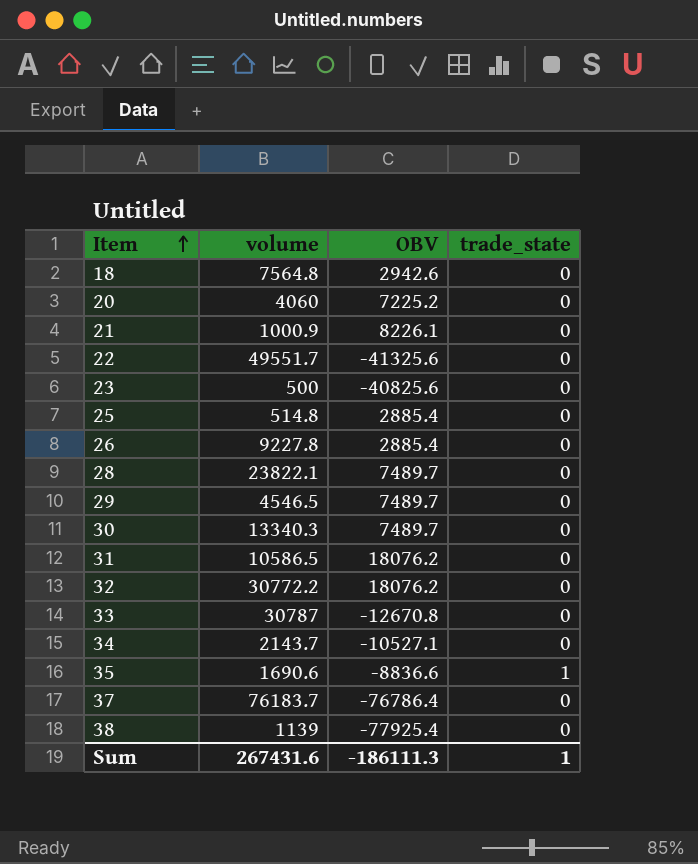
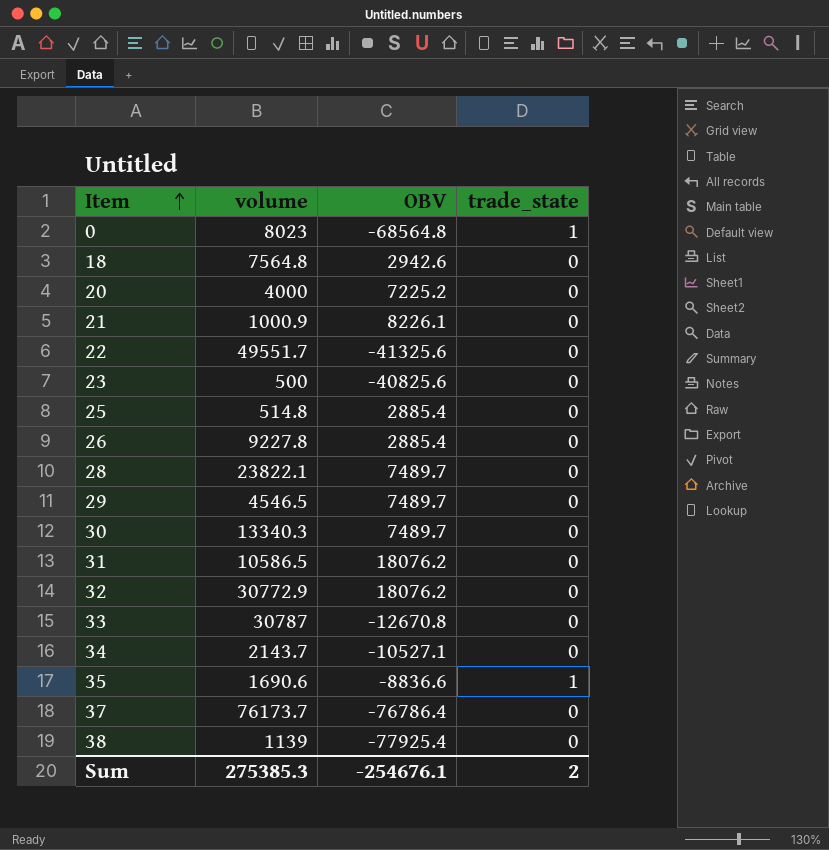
row 0: none -> 8023 | -68564.8 | 1
20 | volume: 4060 -> 4000
32 | volume: 30772.2 -> 30772.9
37 | volume: 76183.7 -> 76173.7
Sum | volume: 267431.6 -> 275385.3
Sum | OBV: -186111.3 -> -254676.1
Sum | trade_state: 1 -> 2

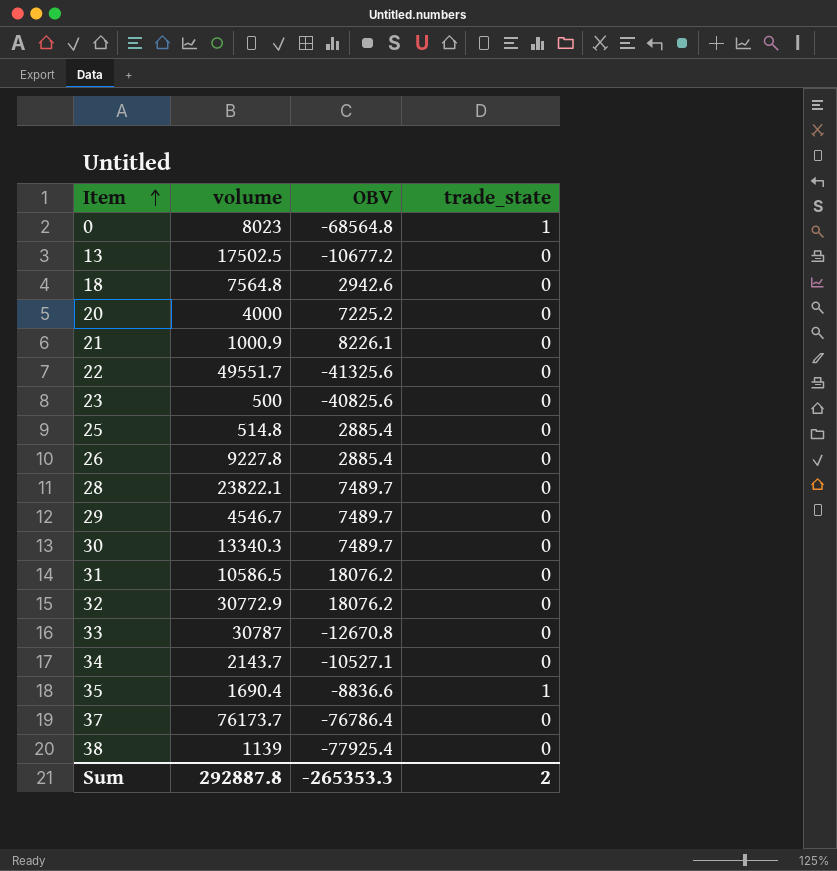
row 13: none -> 17502.5 | -10677.2 | 0
29 | volume: 4546.5 -> 4546.7
35 | volume: 1690.6 -> 1690.4
Sum | volume: 275385.3 -> 292887.8
Sum | OBV: -254676.1 -> -265353.3

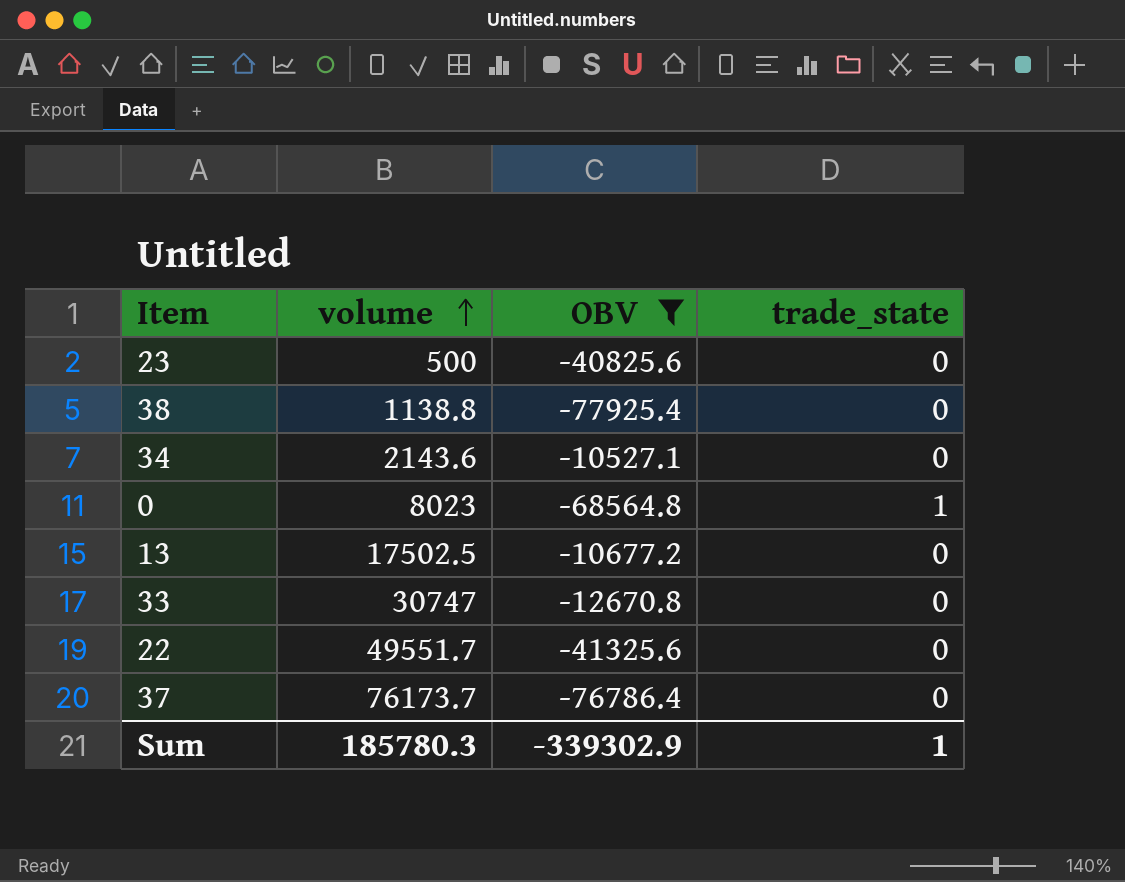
filter: none -> OBV <= -10527.1
row order: Item ascending -> volume ascending
38 | volume: 1139 -> 1138.8
34 | volume: 2143.7 -> 2143.6
33 | volume: 30787 -> 30747
Sum | volume: 292887.8 -> 185780.3
Sum | OBV: -265353.3 -> -339302.9
Sum | trade_state: 2 -> 1

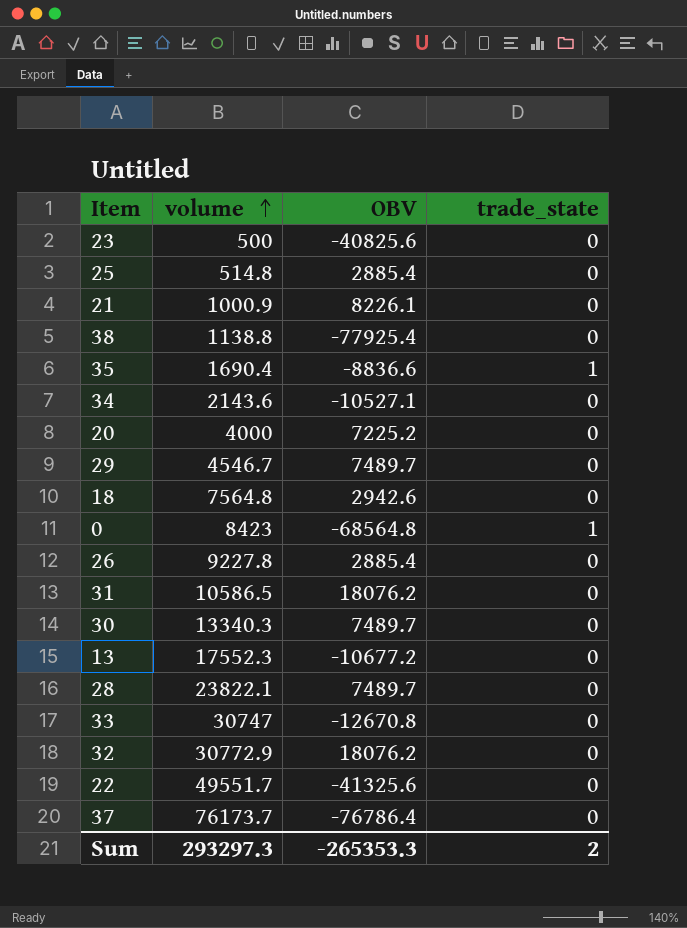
filter: OBV <= -10527.1 -> none
0 | volume: 8023 -> 8423
13 | volume: 17502.5 -> 17552.3
Sum | volume: 185780.3 -> 293297.3
Sum | OBV: -339302.9 -> -265353.3
Sum | trade_state: 1 -> 2

